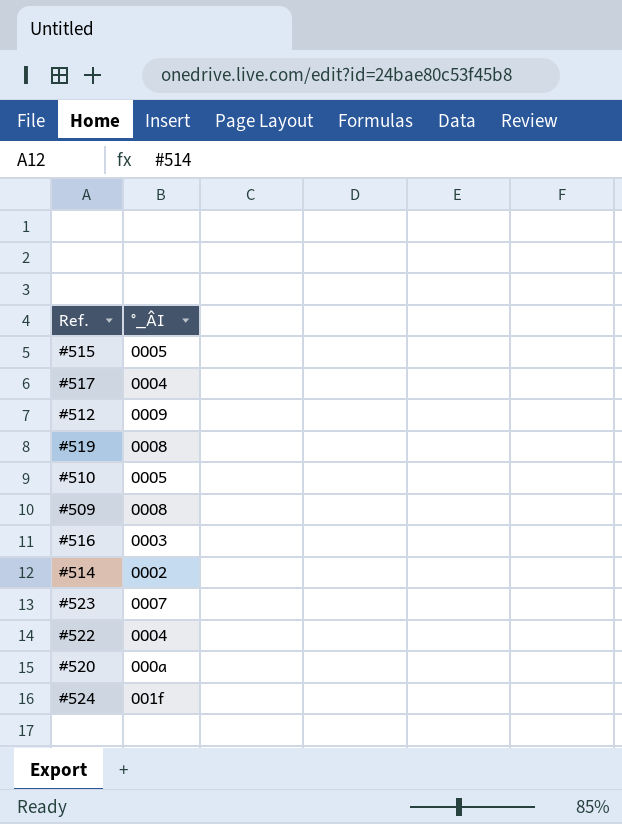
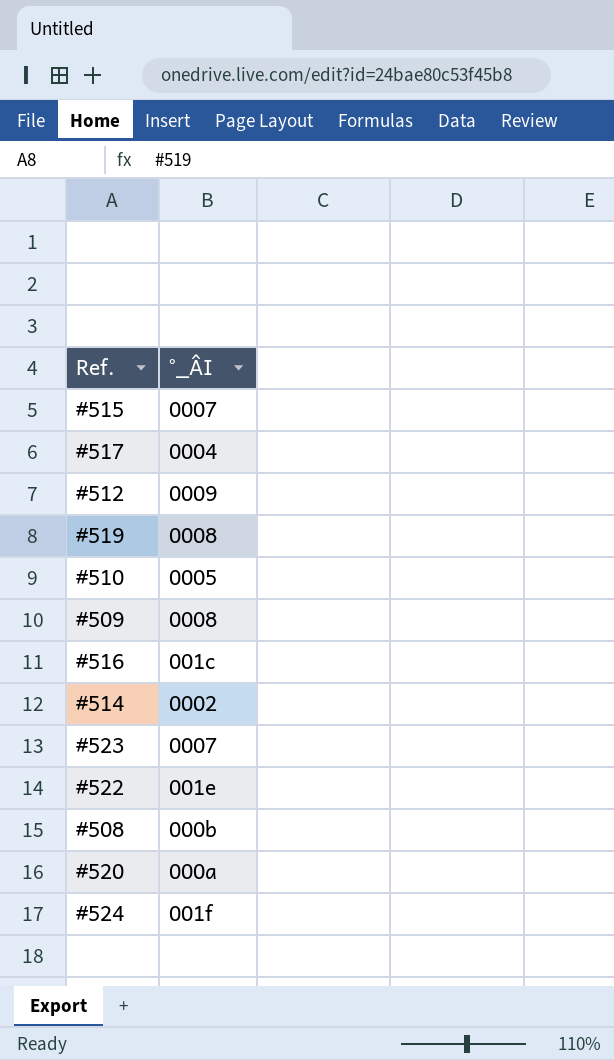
#515 | °_ÂI: 0005 -> 0007
#516 | °_ÂI: 0003 -> 001c
#522 | °_ÂI: 0004 -> 001e
row #508: none -> 000b

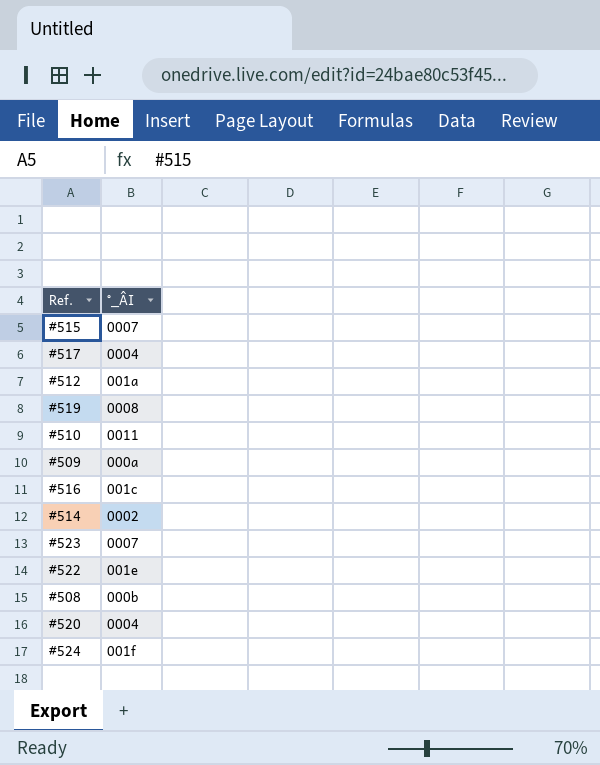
#512 | °_ÂI: 0009 -> 001a
#510 | °_ÂI: 0005 -> 0011
#509 | °_ÂI: 0008 -> 000a
#520 | °_ÂI: 000a -> 0004

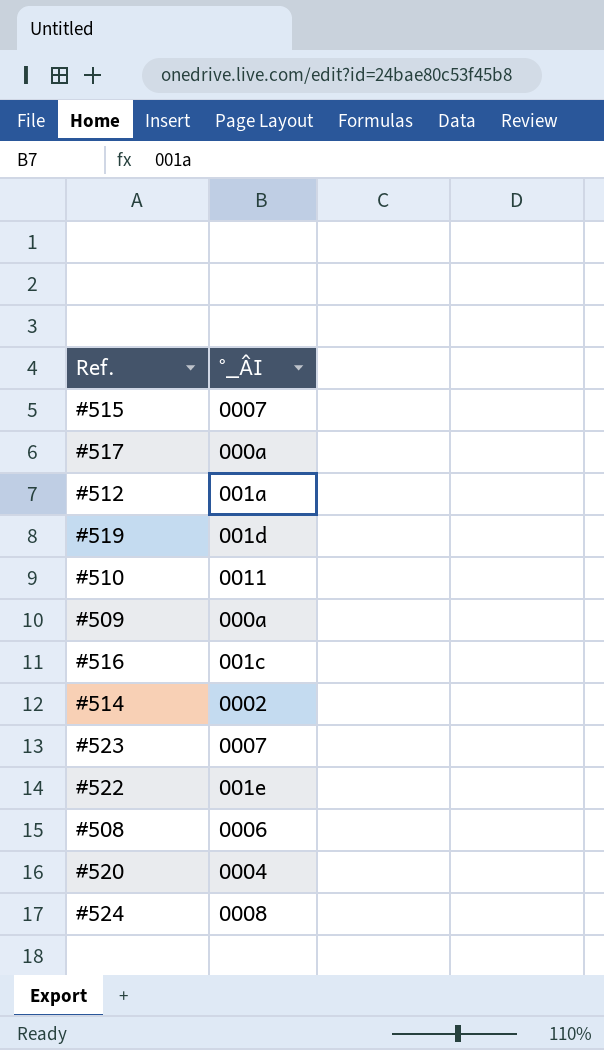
#517 | °_ÂI: 0004 -> 000a
#519 | °_ÂI: 0008 -> 001d
#508 | °_ÂI: 000b -> 0006
#524 | °_ÂI: 001f -> 0008

